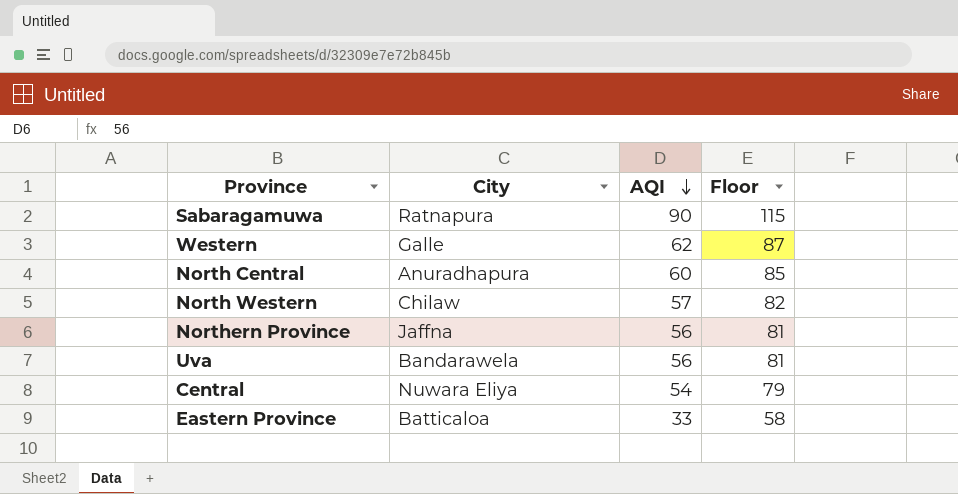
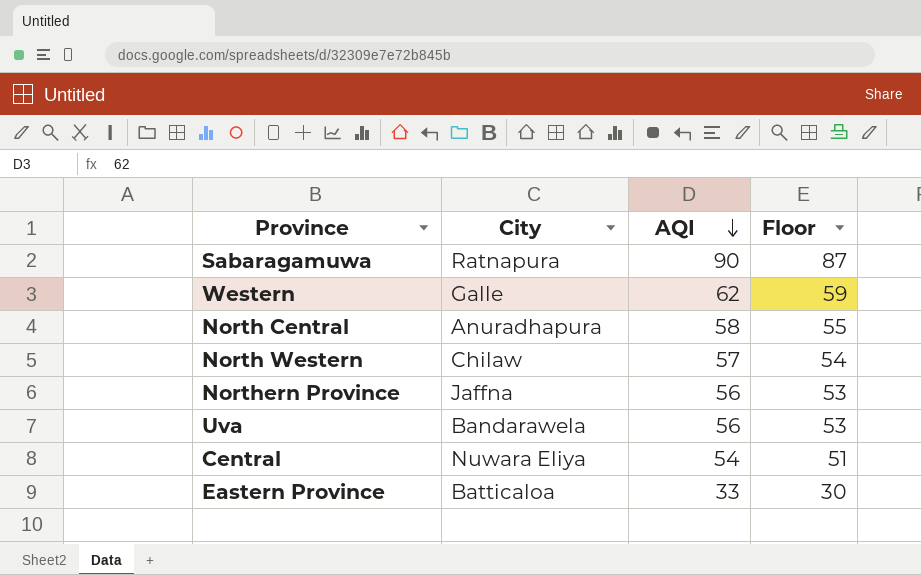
column Floor | formula: [AQI] + 25 -> [AQI] - 3
North Central | AQI: 60 -> 58

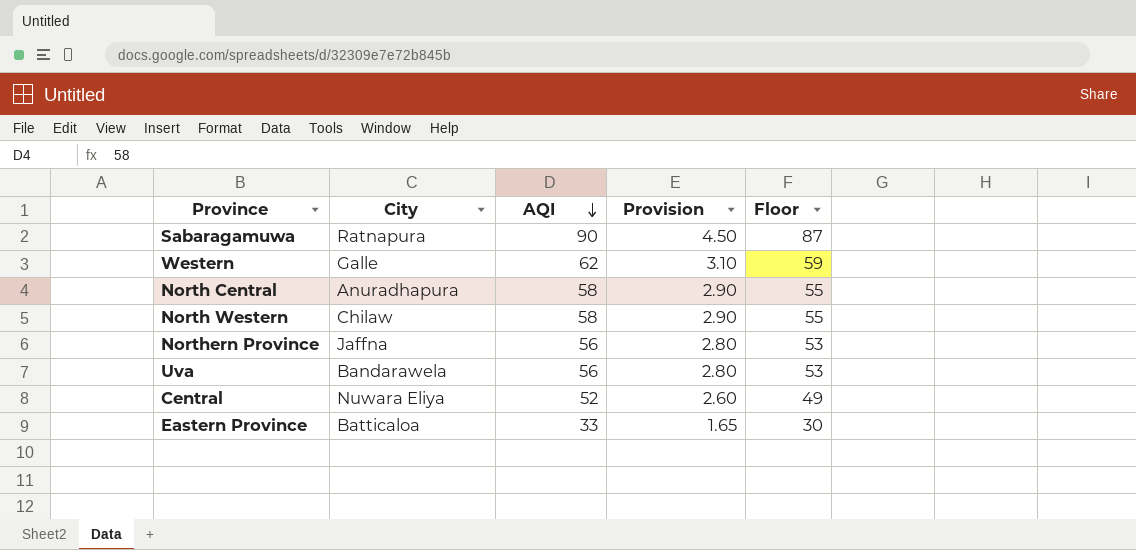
column Provision | formula: none -> [AQI] * 0.05
North Western | AQI: 57 -> 58
North Western | Floor: 54 -> 55
Central | AQI: 54 -> 52
Central | Floor: 51 -> 49

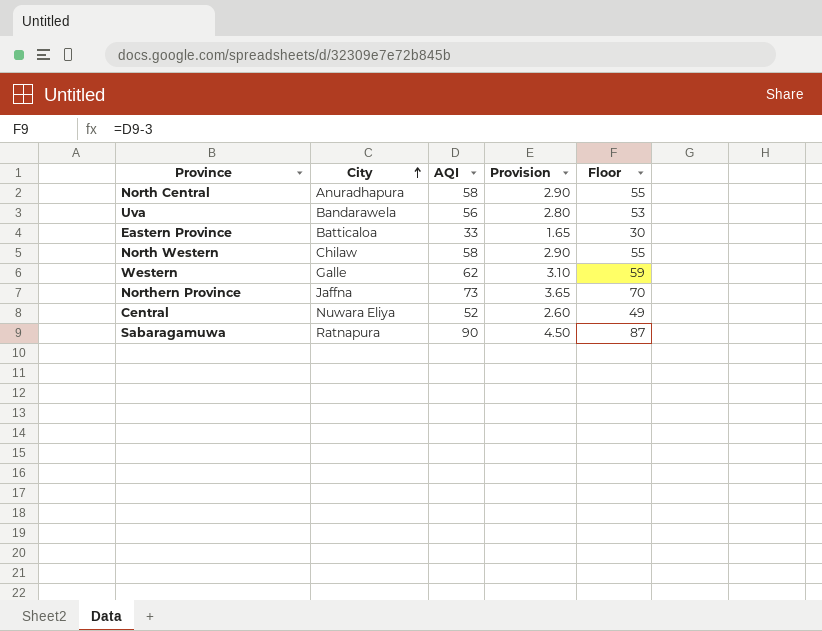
row order: AQI descending -> City ascending
Northern Province | AQI: 56 -> 73
Northern Province | Provision: 2.80 -> 3.65
Northern Province | Floor: 53 -> 70

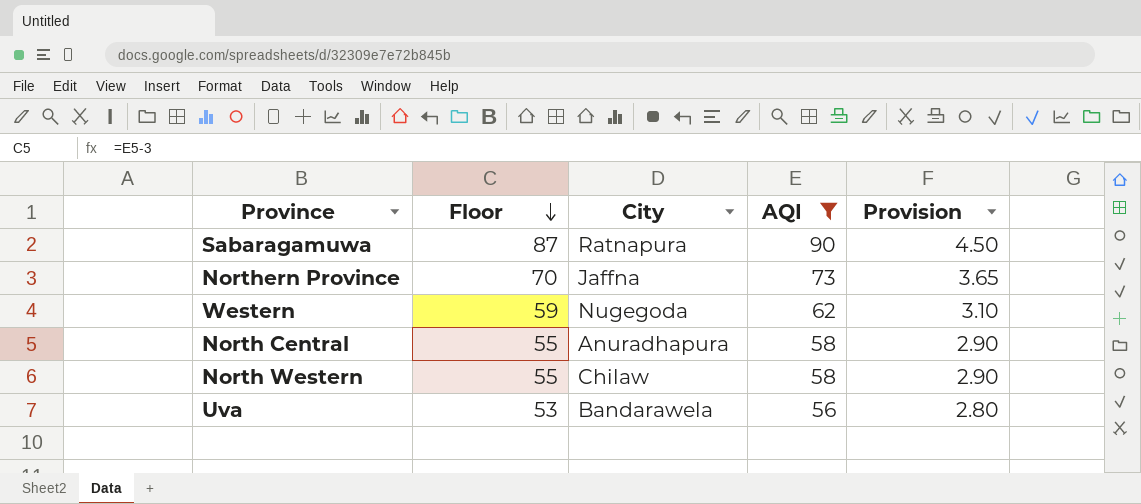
filter: none -> AQI >= 56
row order: City ascending -> Floor descending
column Floor | position: 5 -> 2
Western | City: Galle -> Nugegoda

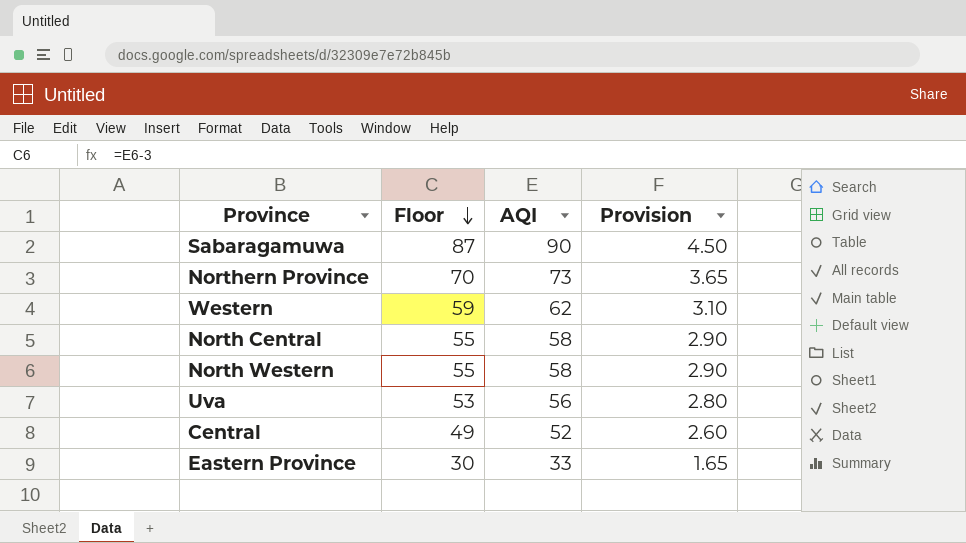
filter: AQI >= 56 -> none
column City | position: 3 -> none

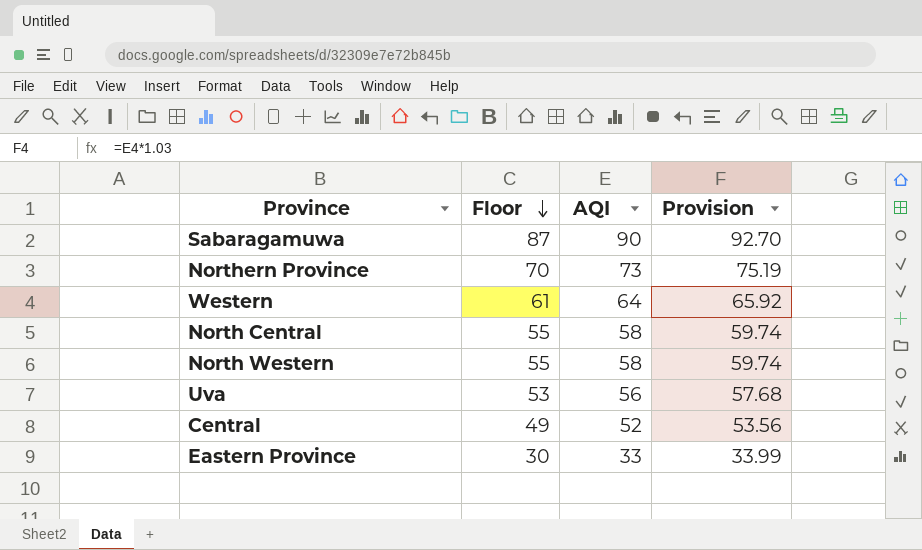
column Provision | formula: [AQI] * 0.05 -> [AQI] * 1.03
Western | Floor: 59 -> 61
Western | AQI: 62 -> 64

